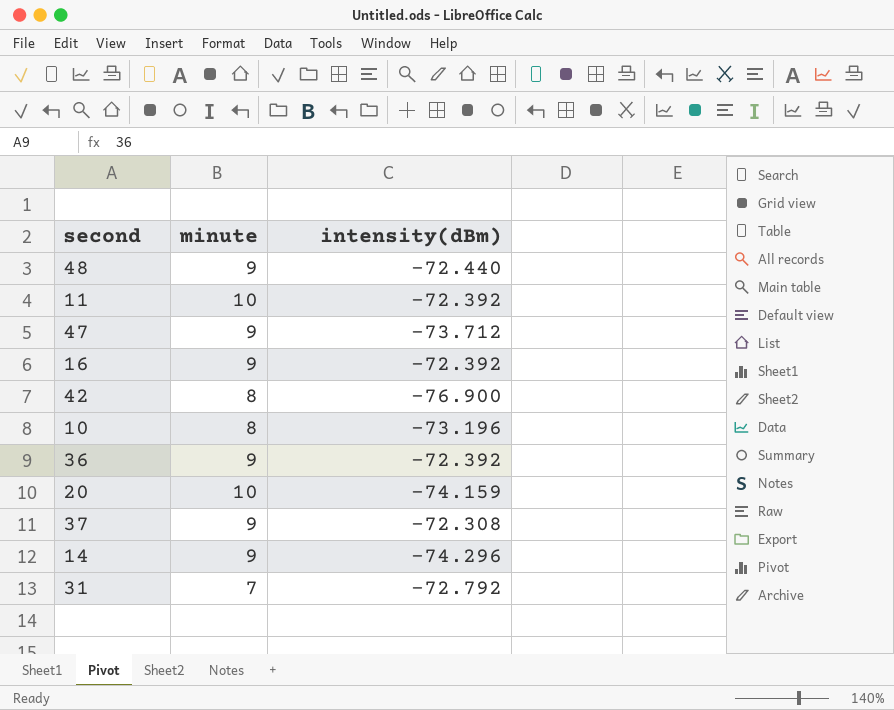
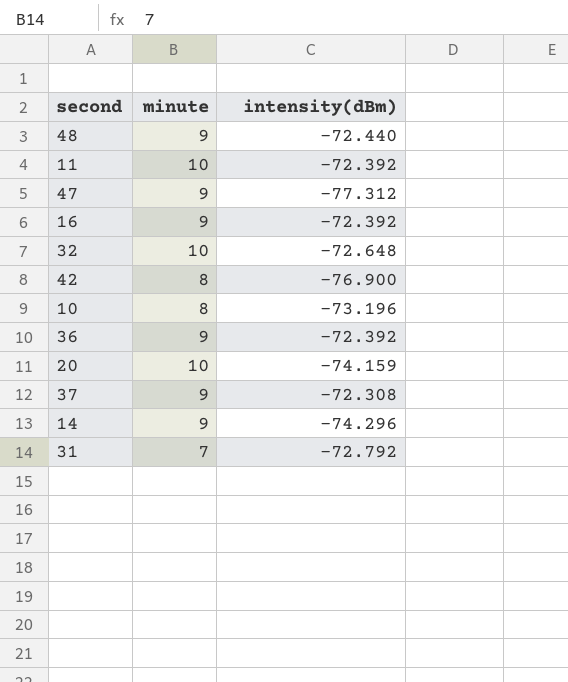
47 | intensity(dBm): -73.712 -> -77.312
row 32: none -> 10 | -72.648

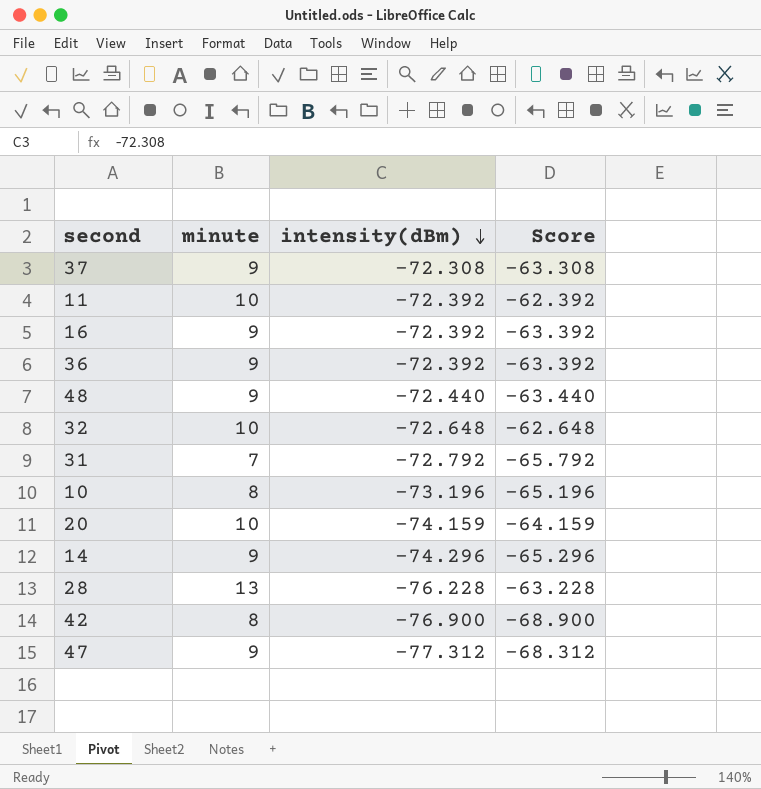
row order: none -> intensity(dBm) descending
column Score | formula: none -> [minute] + [intensity(dBm)]
row 28: none -> 13 | -76.228 | -63.228

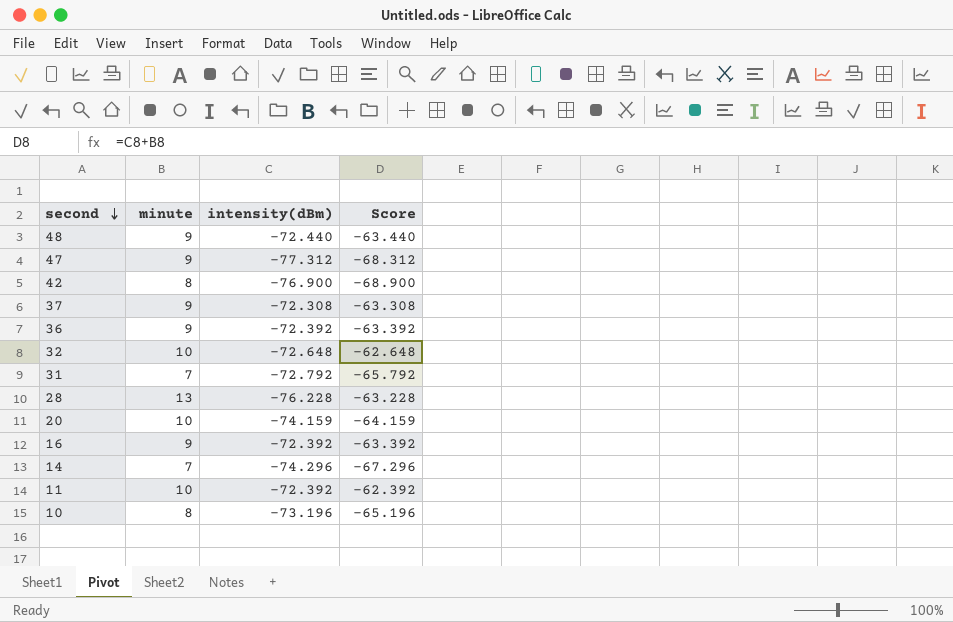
row order: intensity(dBm) descending -> second descending
14 | minute: 9 -> 7
14 | Score: -65.296 -> -67.296

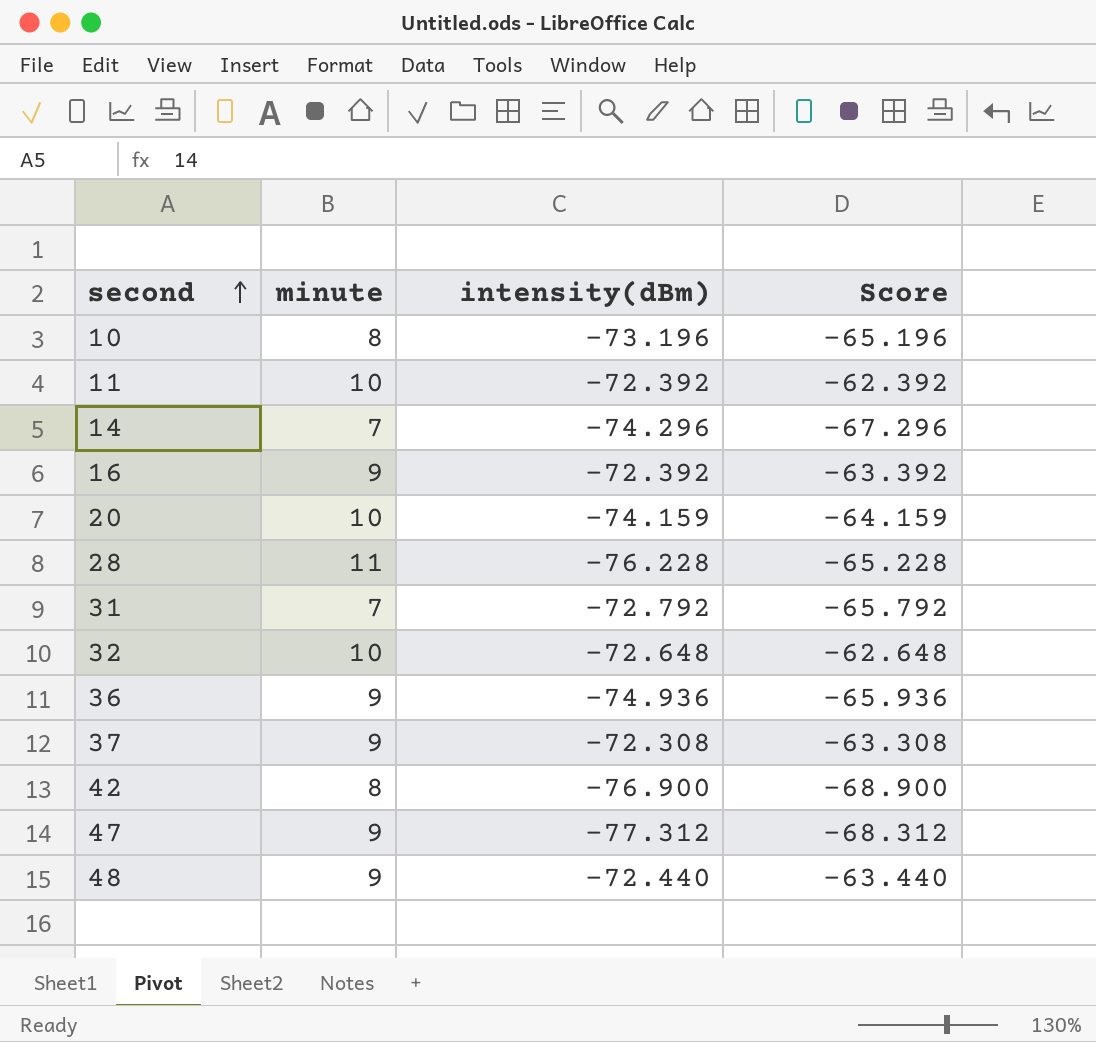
row order: second descending -> second ascending
28 | minute: 13 -> 11
28 | Score: -63.228 -> -65.228
36 | intensity(dBm): -72.392 -> -74.936
36 | Score: -63.392 -> -65.936

